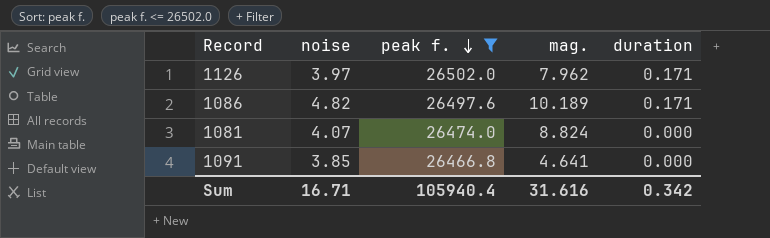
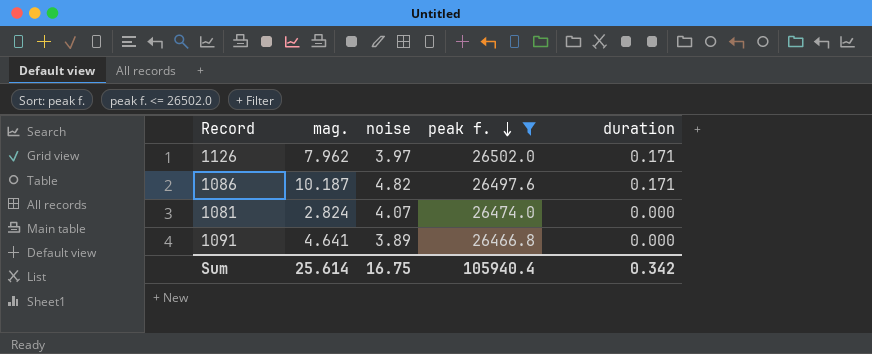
column mag. | position: 4 -> 2
1086 | mag.: 10.189 -> 10.187
1081 | mag.: 8.824 -> 2.824
1091 | noise: 3.85 -> 3.89
Sum | mag.: 31.616 -> 25.614
Sum | noise: 16.71 -> 16.75

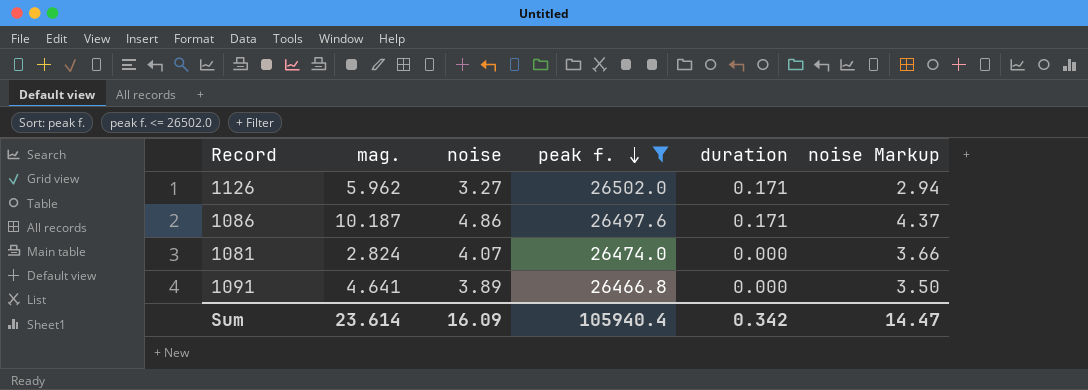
column noise Markup | formula: none -> [noise] * 0.9
1126 | mag.: 7.962 -> 5.962
1126 | noise: 3.97 -> 3.27
1086 | noise: 4.82 -> 4.86
Sum | mag.: 25.614 -> 23.614
Sum | noise: 16.75 -> 16.09

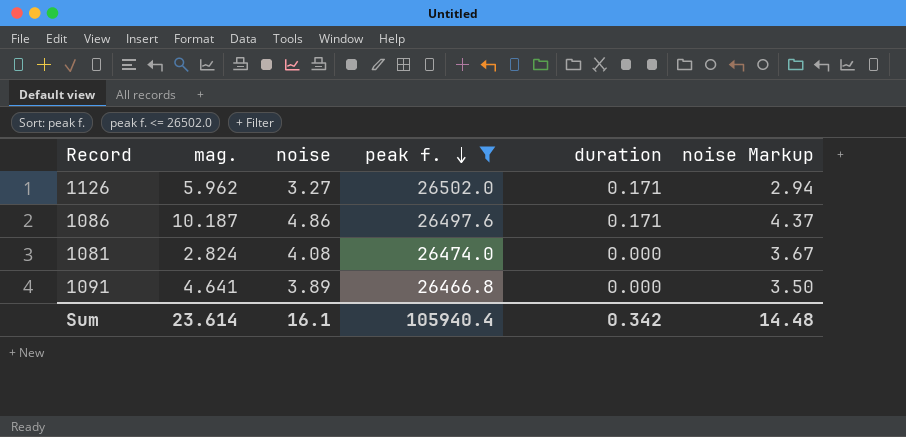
1081 | noise: 4.07 -> 4.08
1081 | noise Markup: 3.66 -> 3.67
Sum | noise: 16.09 -> 16.1
Sum | noise Markup: 14.47 -> 14.48

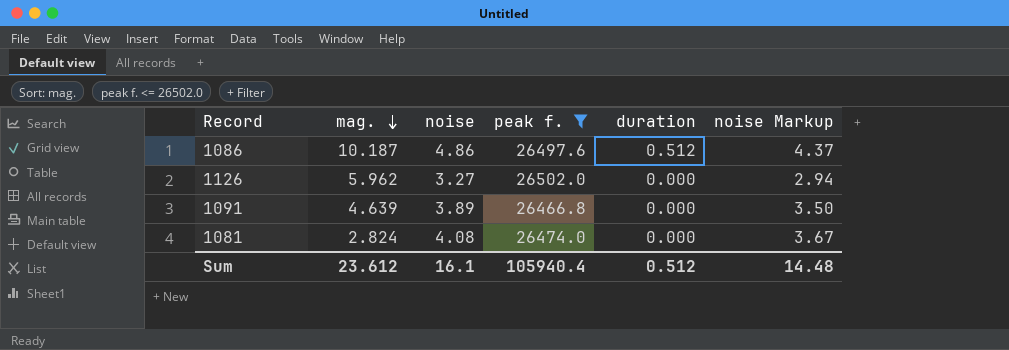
row order: peak f. descending -> mag. descending
1086 | duration: 0.171 -> 0.512
1126 | duration: 0.171 -> 0.000
1091 | mag.: 4.641 -> 4.639
Sum | mag.: 23.614 -> 23.612
Sum | duration: 0.342 -> 0.512

